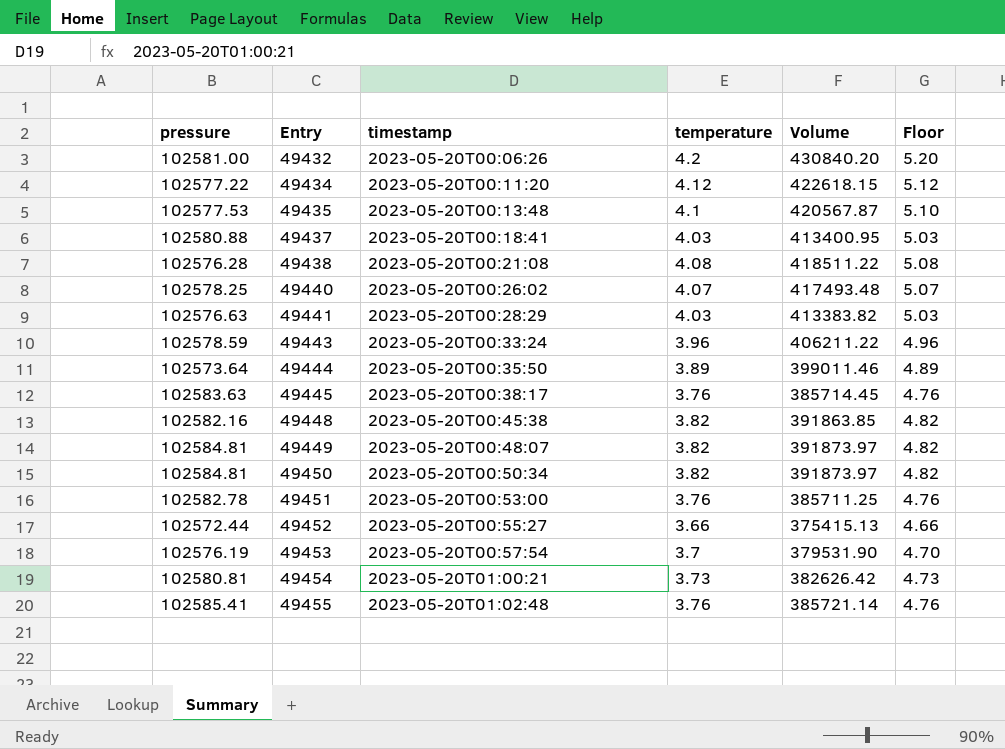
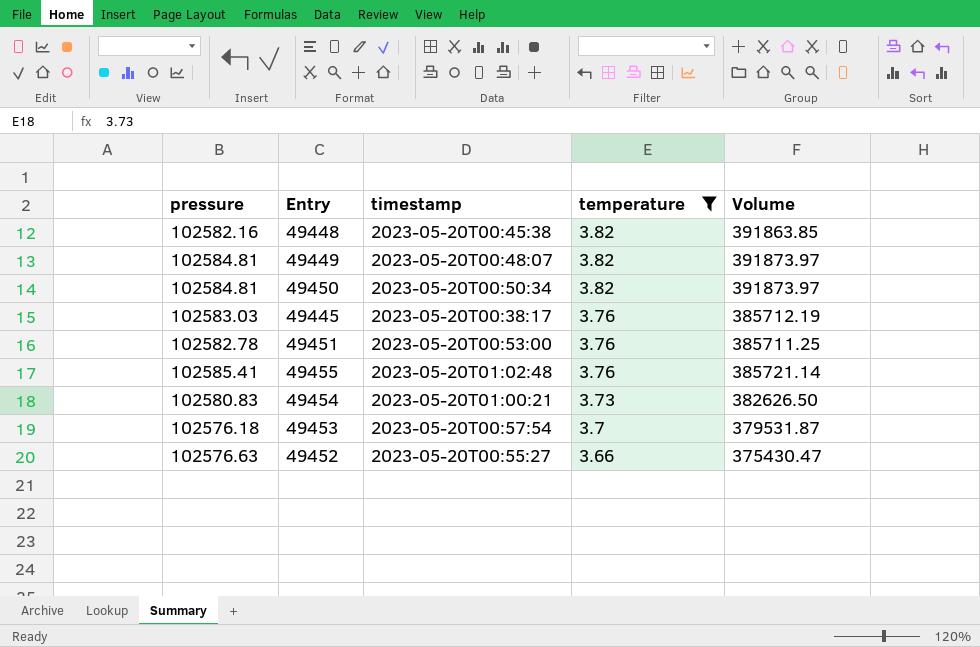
filter: none -> temperature <= 3.82
row order: Entry ascending -> temperature descending
column Floor | formula: [temperature] + 1 -> none
49445 | pressure: 102583.63 -> 102583.03
49445 | Volume: 385714.45 -> 385712.19
49454 | pressure: 102580.81 -> 102580.83
49454 | Volume: 382626.42 -> 382626.50
49453 | pressure: 102576.19 -> 102576.18
49453 | Volume: 379531.90 -> 379531.87
49452 | pressure: 102572.44 -> 102576.63
49452 | Volume: 375415.13 -> 375430.47

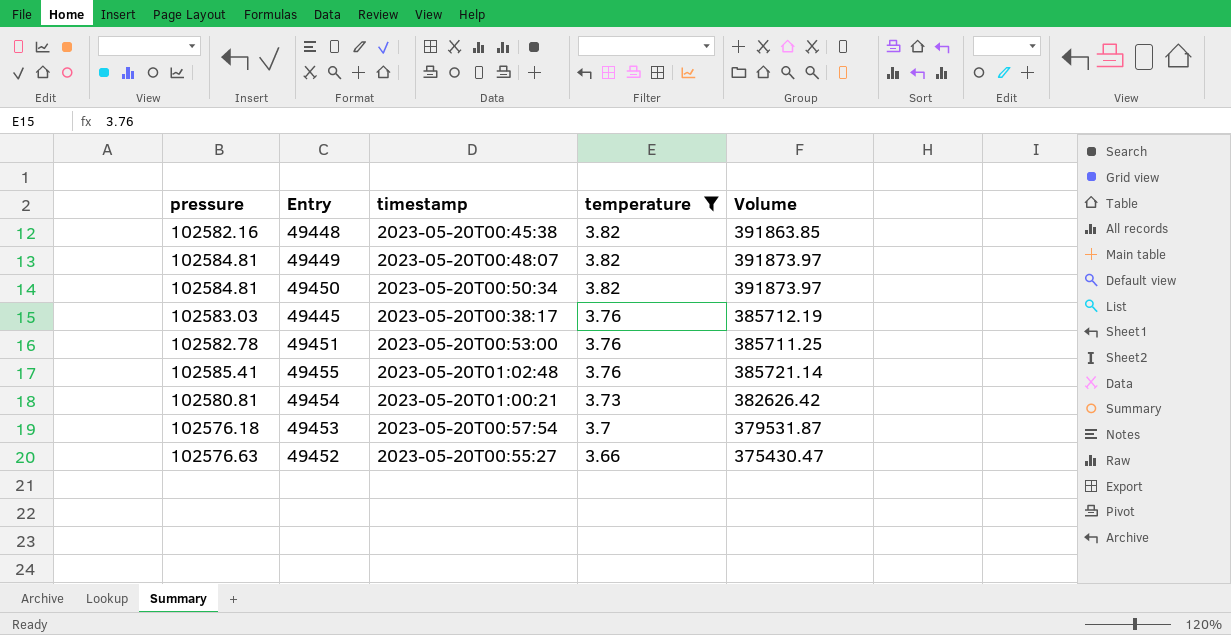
49454 | pressure: 102580.83 -> 102580.81
49454 | Volume: 382626.50 -> 382626.42

